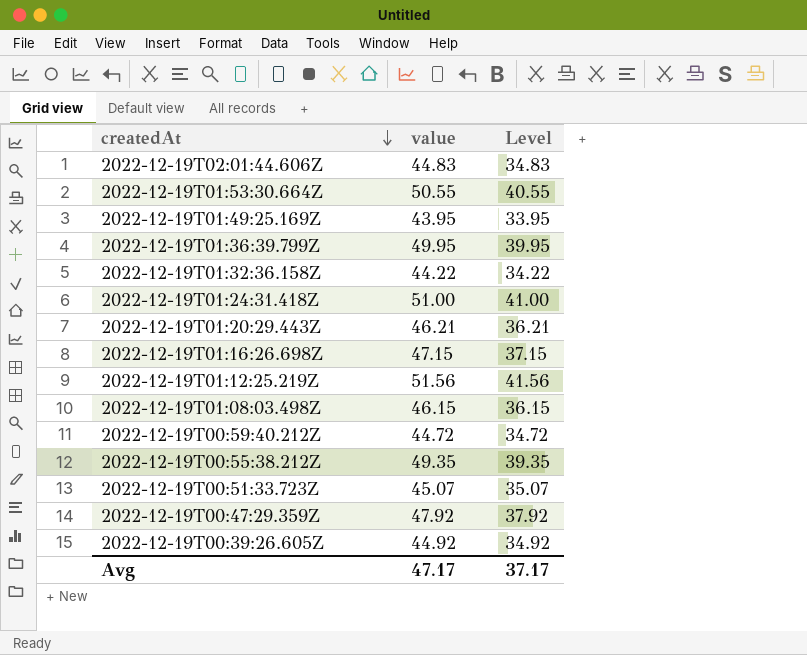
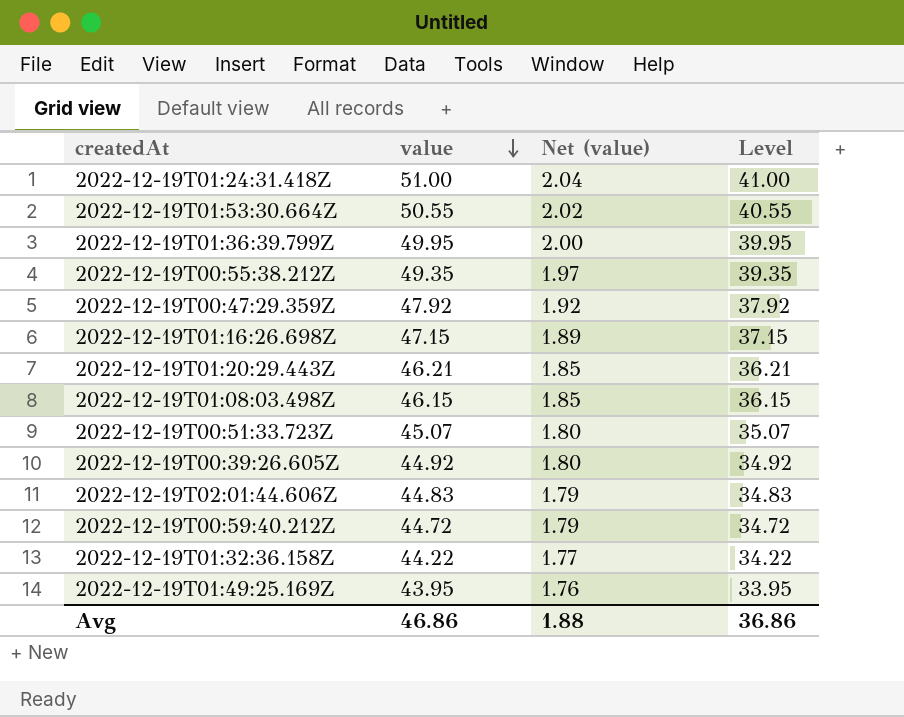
row order: createdAt descending -> value descending
column Net (value) | formula: none -> [value] * 0.04
row 2022-12-19T01:12:25.219Z: 51.56 | 41.56 -> none
Avg | value: 47.17 -> 46.86
Avg | Level: 37.17 -> 36.86

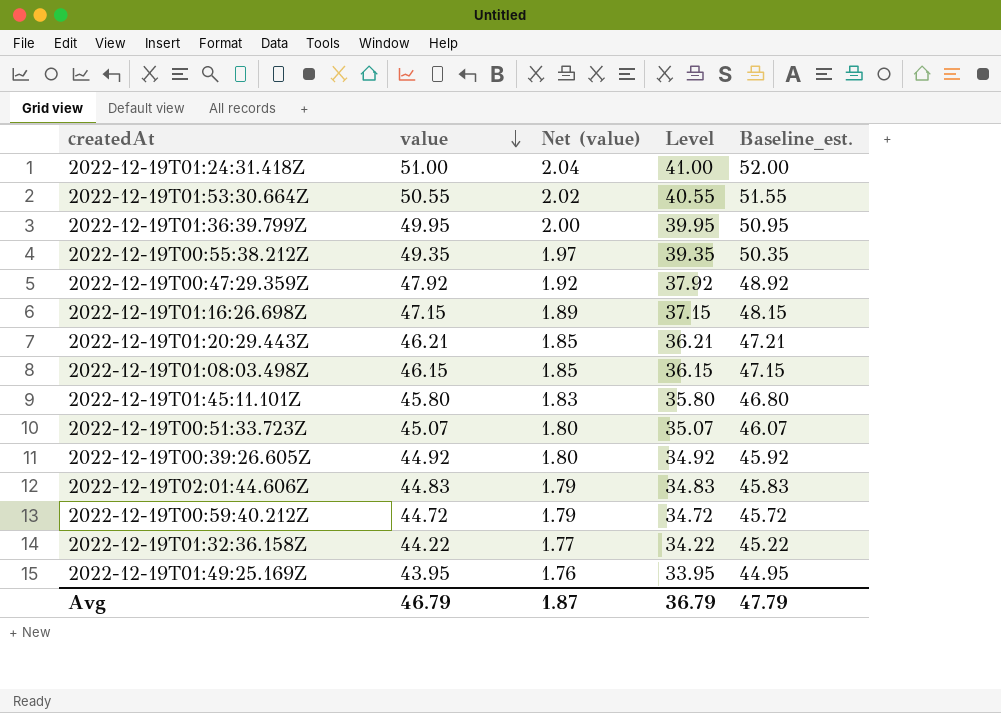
column Baseline_est. | formula: none -> [value] + 1
row 2022-12-19T01:45:11.101Z: none -> 45.80 | 1.83 | 35.80 | 46.80
Avg | value: 46.86 -> 46.79
Avg | Net (value): 1.88 -> 1.87
Avg | Level: 36.86 -> 36.79

